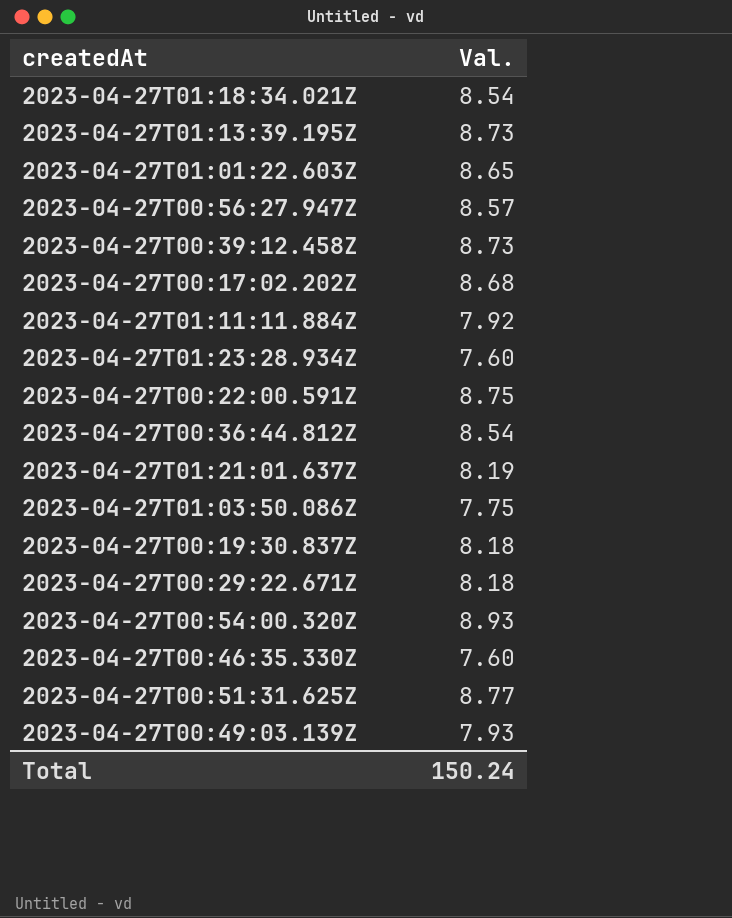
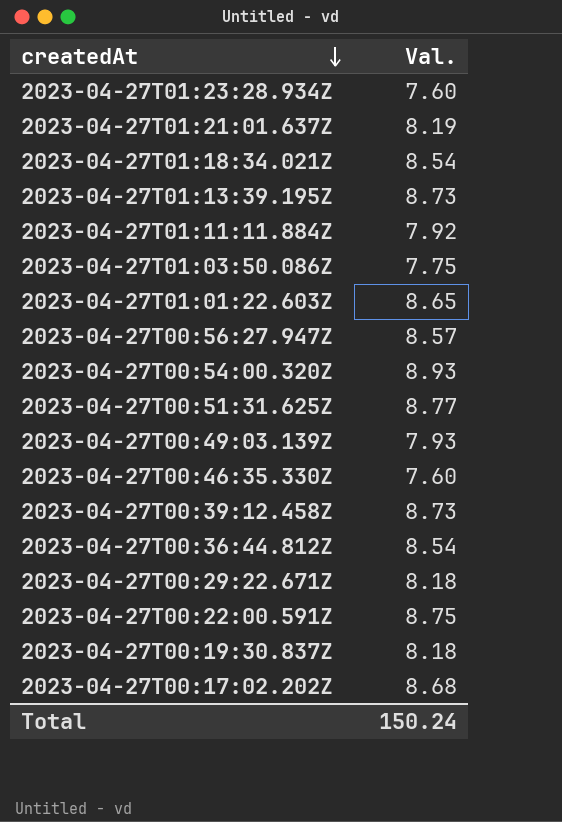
row order: none -> createdAt descending

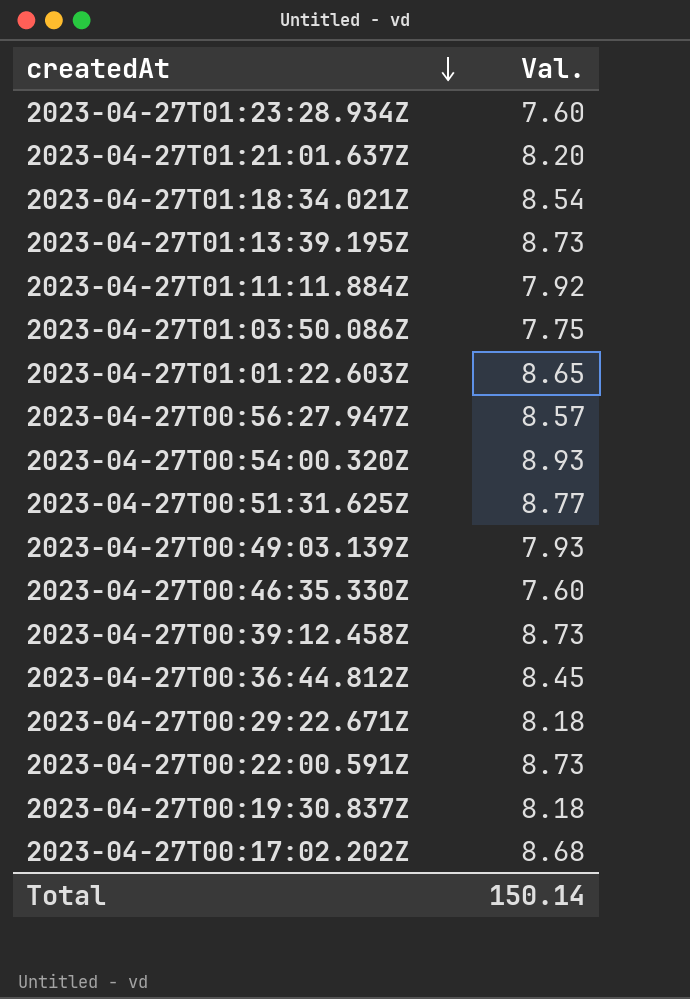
2023-04-27T01:21:01.637Z | Val.: 8.19 -> 8.20
2023-04-27T00:36:44.812Z | Val.: 8.54 -> 8.45
2023-04-27T00:22:00.591Z | Val.: 8.75 -> 8.73
Total | Val.: 150.24 -> 150.14

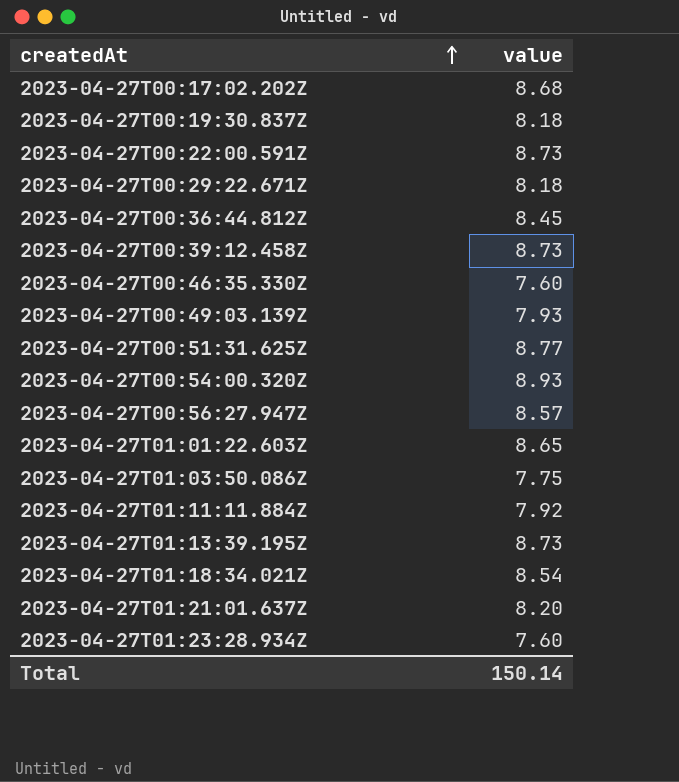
row order: createdAt descending -> createdAt ascending
column name: Val. -> value

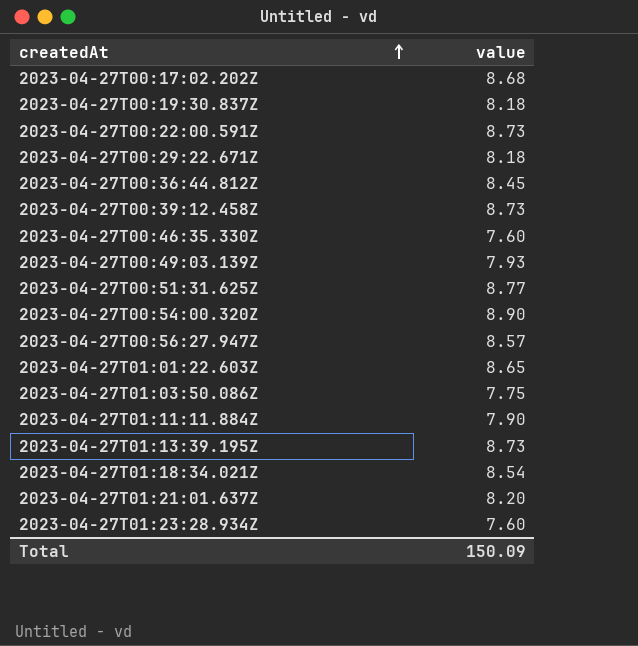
2023-04-27T00:54:00.320Z | value: 8.93 -> 8.90
2023-04-27T01:11:11.884Z | value: 7.92 -> 7.90
Total | value: 150.14 -> 150.09

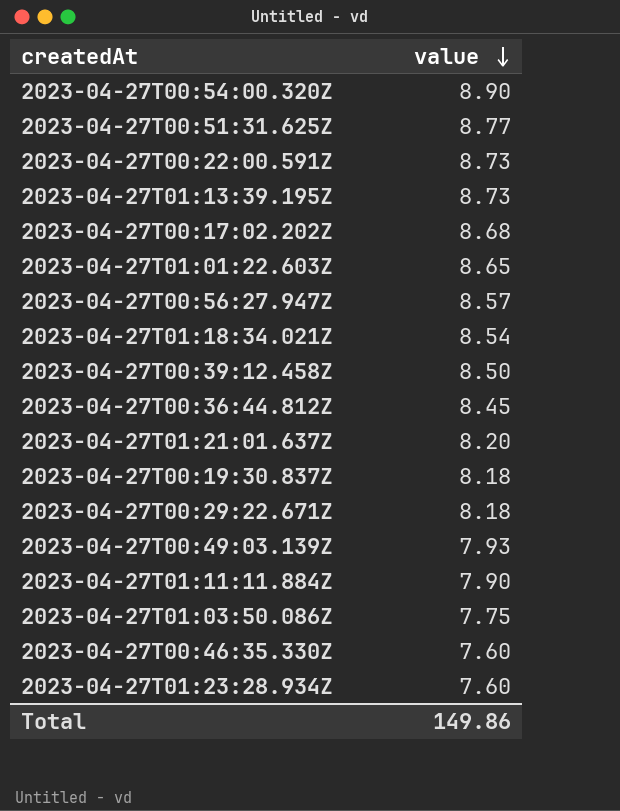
row order: createdAt ascending -> value descending
2023-04-27T00:39:12.458Z | value: 8.73 -> 8.50
Total | value: 150.09 -> 149.86

